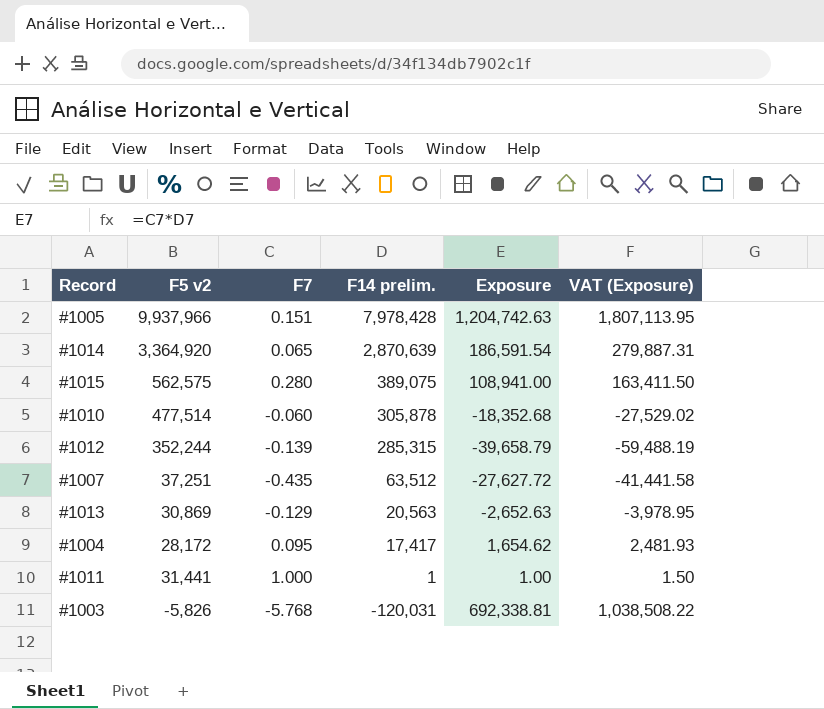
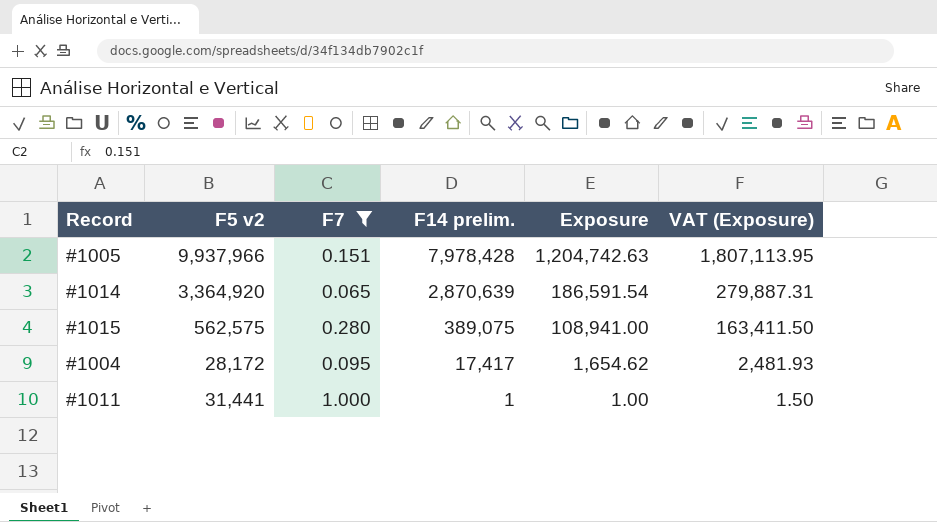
filter: none -> F7 >= 0.065

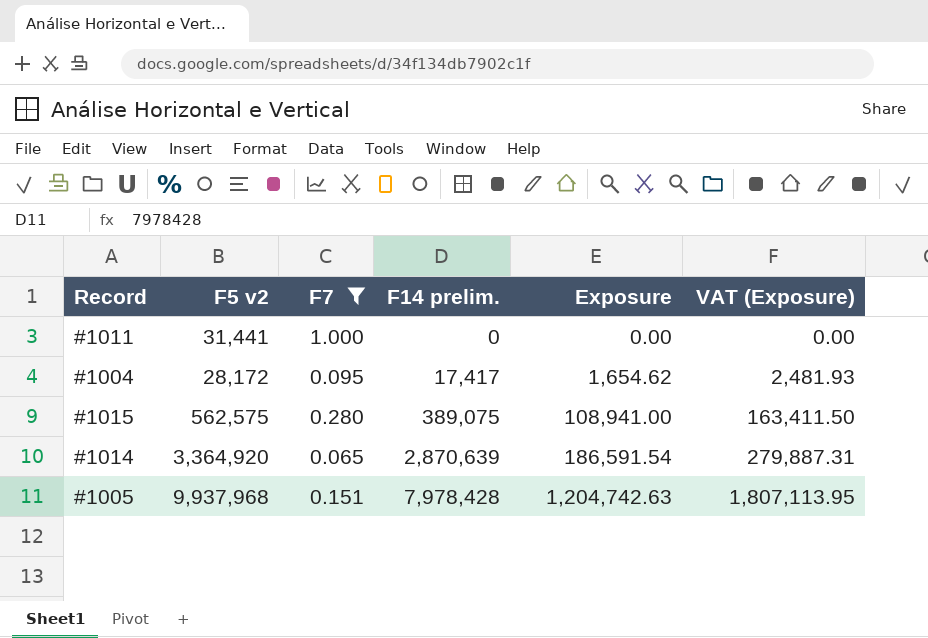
row order: F14 prelim. descending -> F14 prelim. ascending
#1011 | F14 prelim.: 1 -> 0
#1011 | Exposure: 1.00 -> 0.00
#1011 | VAT (Exposure): 1.50 -> 0.00
#1005 | F5 v2: 9,937,966 -> 9,937,968

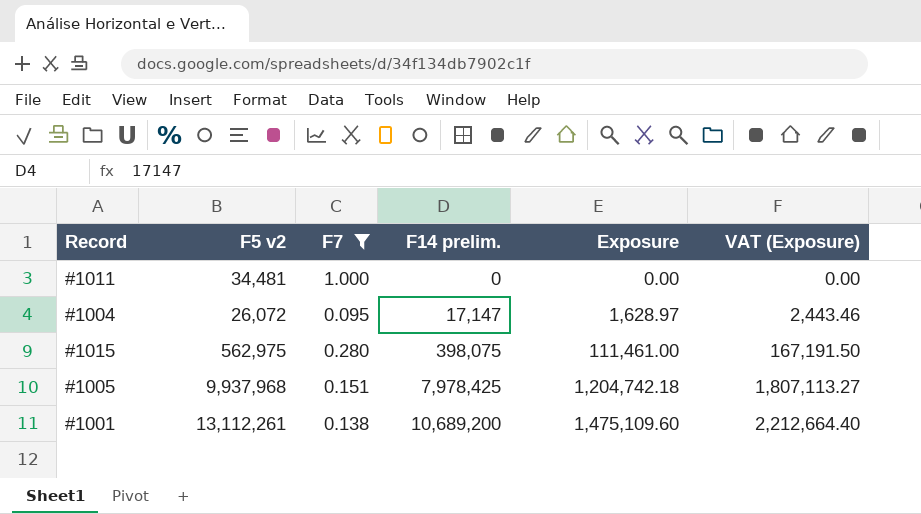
row #1014: 3,364,920 | 0.065 | 2,870,639 | 186,591.54 | 279,887.31 -> none
#1011 | F5 v2: 31,441 -> 34,481
#1004 | F5 v2: 28,172 -> 26,072
#1004 | F14 prelim.: 17,417 -> 17,147
#1004 | Exposure: 1,654.62 -> 1,628.97
#1004 | VAT (Exposure): 2,481.93 -> 2,443.46
#1015 | F5 v2: 562,575 -> 562,975
#1015 | F14 prelim.: 389,075 -> 398,075
#1015 | Exposure: 108,941.00 -> 111,461.00
#1015 | VAT (Exposure): 163,411.50 -> 167,191.50
#1005 | F14 prelim.: 7,978,428 -> 7,978,425
#1005 | Exposure: 1,204,742.63 -> 1,204,742.18
#1005 | VAT (Exposure): 1,807,113.95 -> 1,807,113.27
row #1001: none -> 13,112,261 | 0.138 | 10,689,200 | 1,475,109.60 | 2,212,664.40

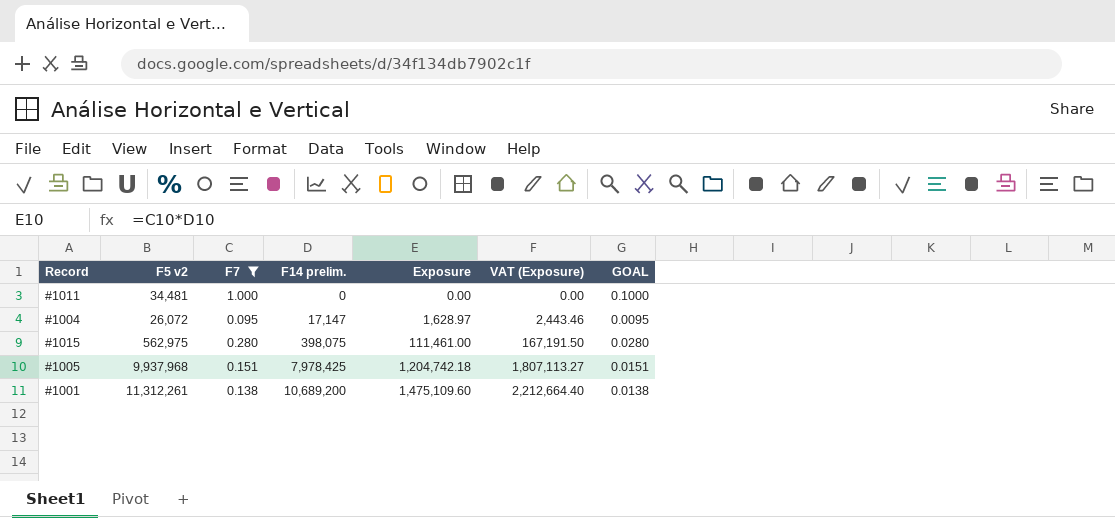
column GOAL | formula: none -> [F7] * 0.1
#1001 | F5 v2: 13,112,261 -> 11,312,261

